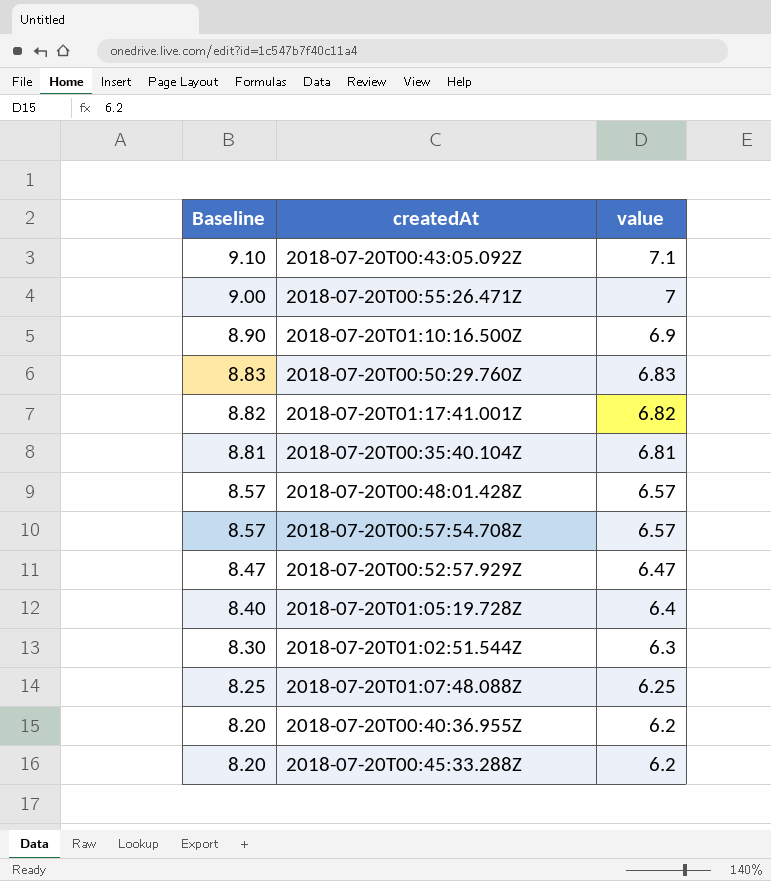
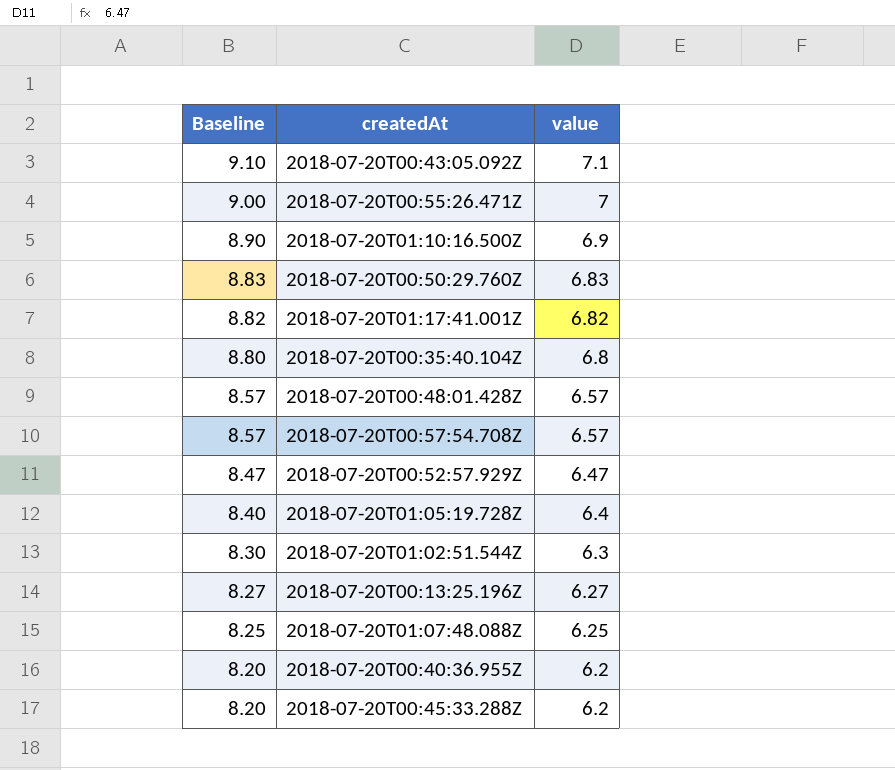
2018-07-20T00:35:40.104Z | Baseline: 8.81 -> 8.80
2018-07-20T00:35:40.104Z | value: 6.81 -> 6.8
row 2018-07-20T00:13:25.196Z: none -> 8.27 | 6.27

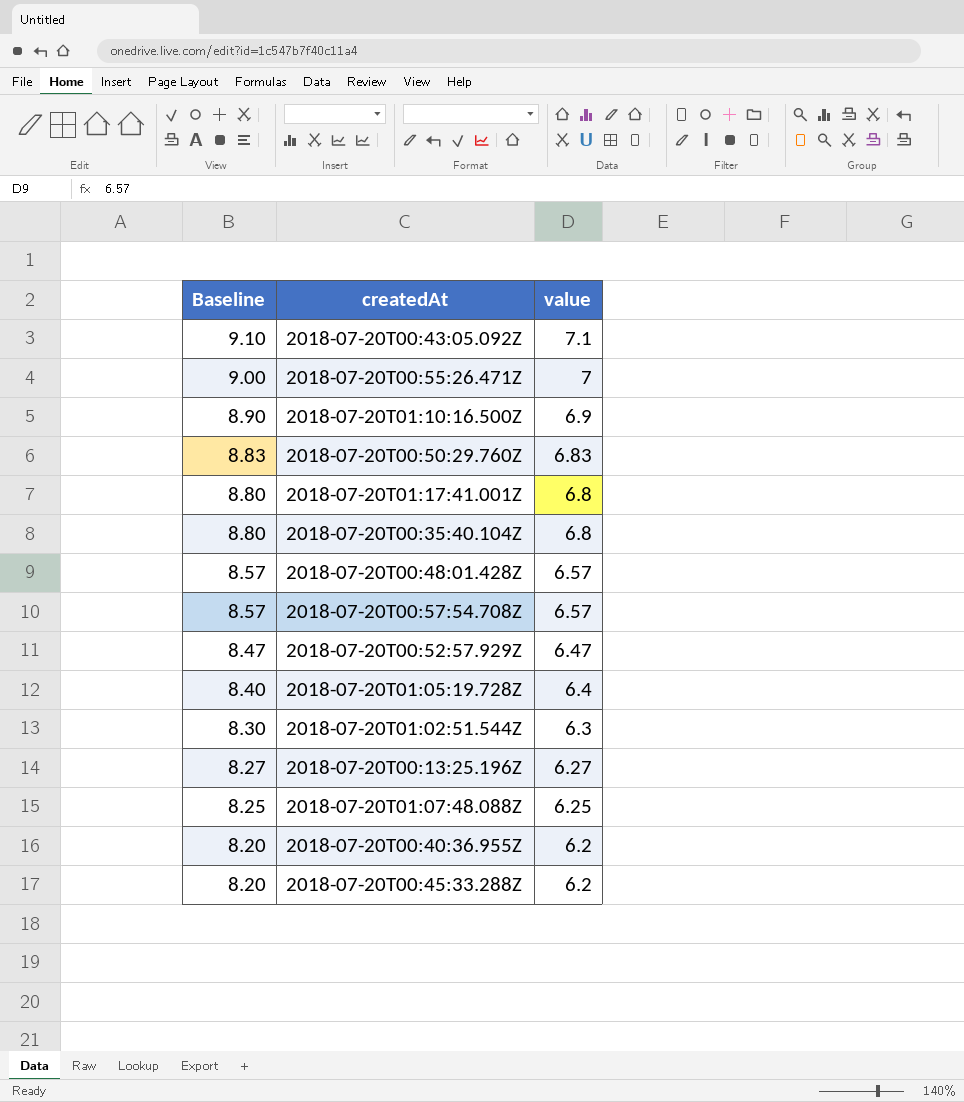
2018-07-20T01:17:41.001Z | Baseline: 8.82 -> 8.80
2018-07-20T01:17:41.001Z | value: 6.82 -> 6.8

